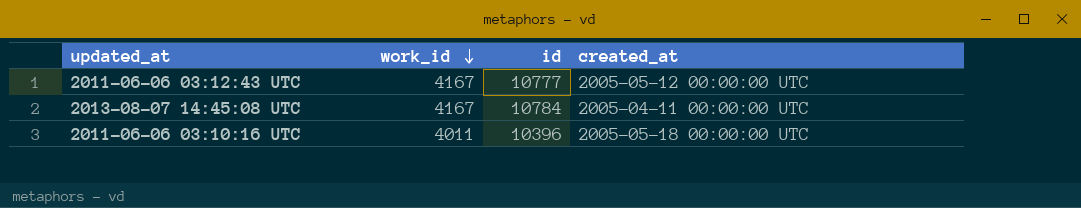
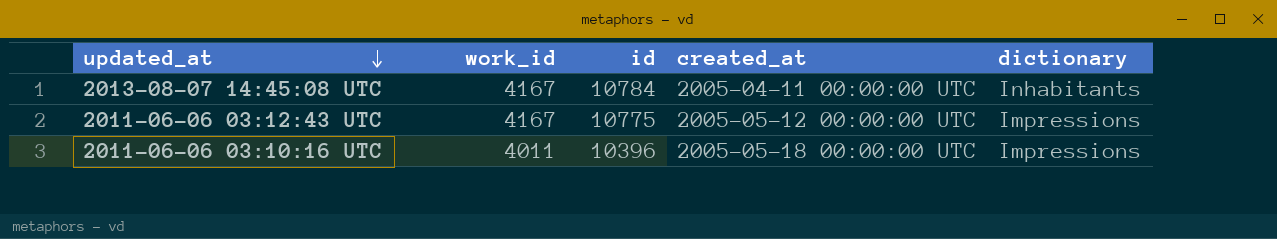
row order: work_id descending -> updated_at descending
column dictionary | position: none -> 5
2011-06-06 03:12:43 UTC | id: 10777 -> 10775

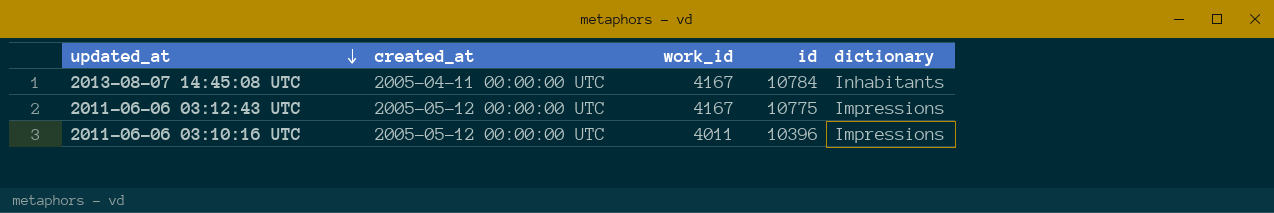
column created_at | position: 4 -> 2
2011-06-06 03:10:16 UTC | created_at: 2005-05-18 00:00:00 UTC -> 2005-05-12 00:00:00 UTC

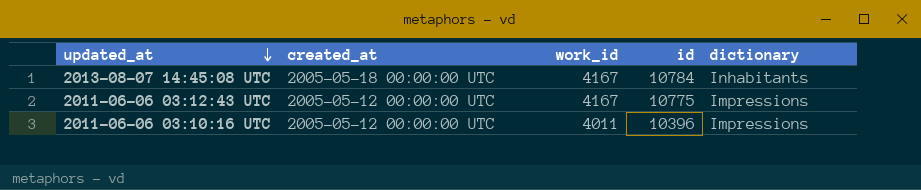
2013-08-07 14:45:08 UTC | created_at: 2005-04-11 00:00:00 UTC -> 2005-05-18 00:00:00 UTC

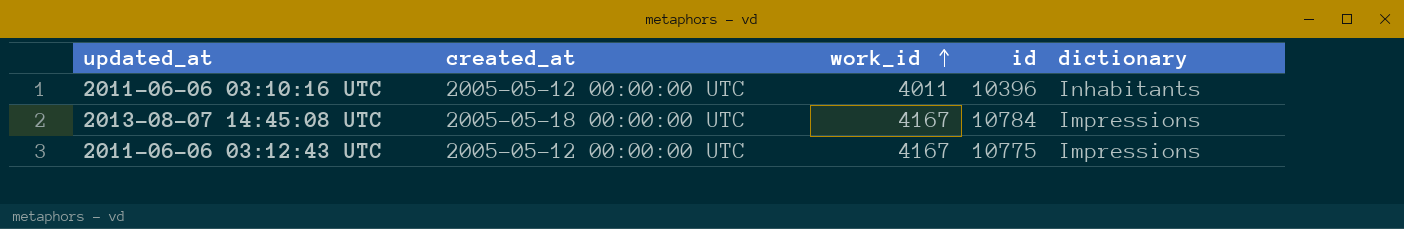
row order: updated_at descending -> work_id ascending
2011-06-06 03:10:16 UTC | dictionary: Impressions -> Inhabitants
2013-08-07 14:45:08 UTC | dictionary: Inhabitants -> Impressions

